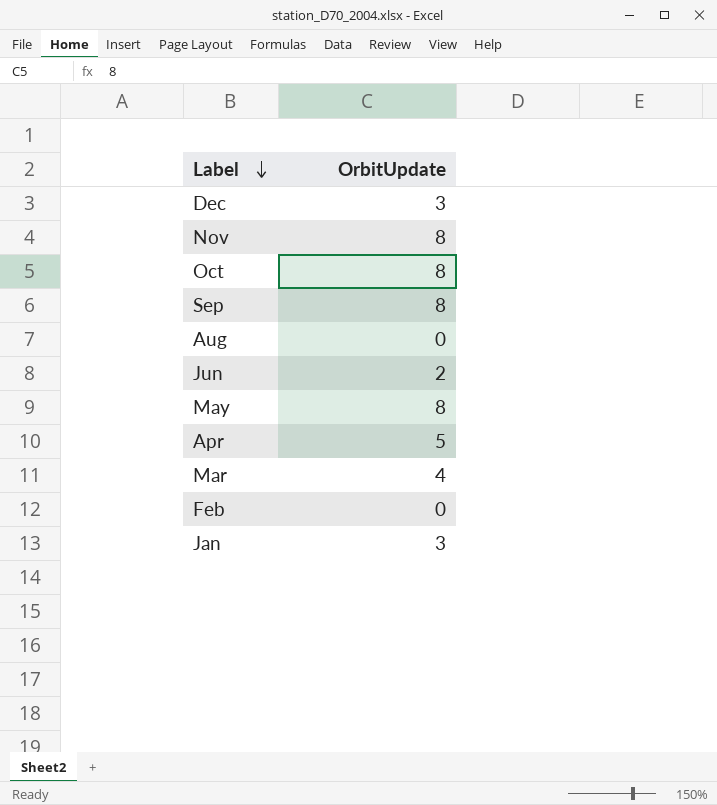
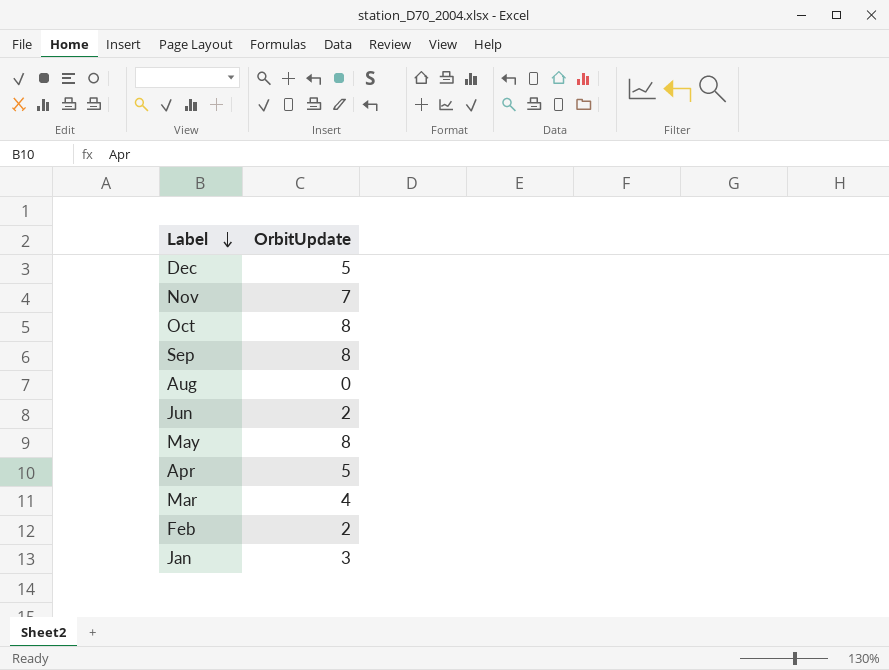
Dec | OrbitUpdate: 3 -> 5
Nov | OrbitUpdate: 8 -> 7
Feb | OrbitUpdate: 0 -> 2

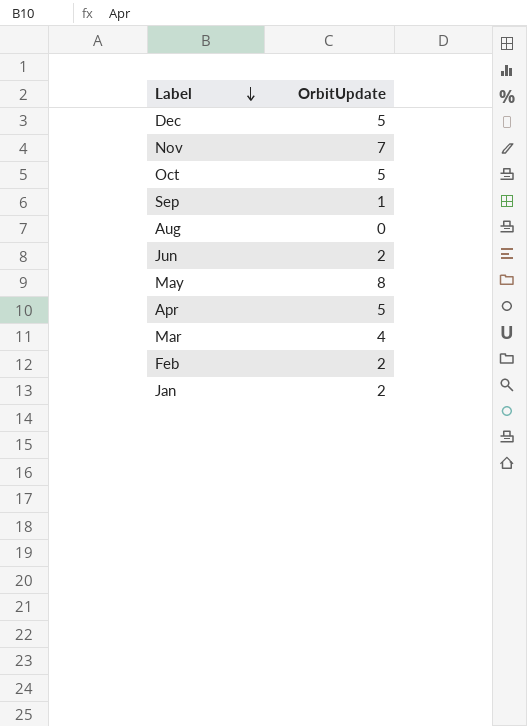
Oct | OrbitUpdate: 8 -> 5
Sep | OrbitUpdate: 8 -> 1
Jan | OrbitUpdate: 3 -> 2

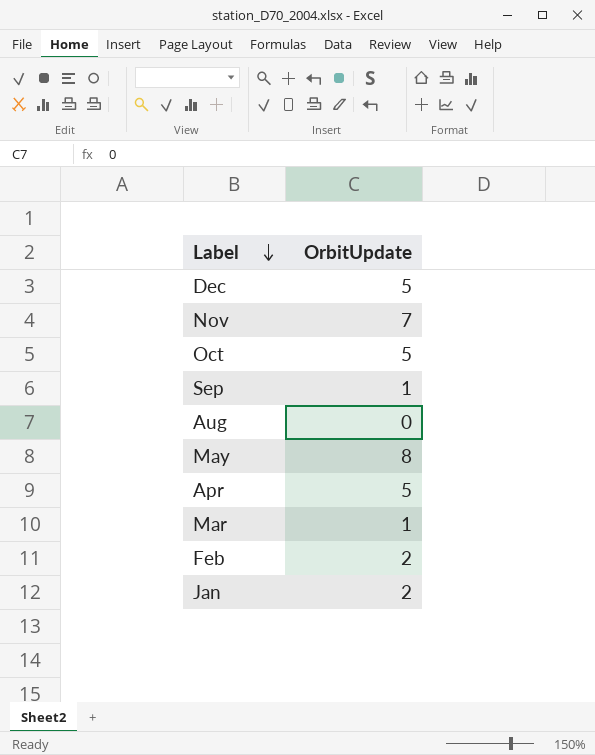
row Jun: 2 -> none
Mar | OrbitUpdate: 4 -> 1

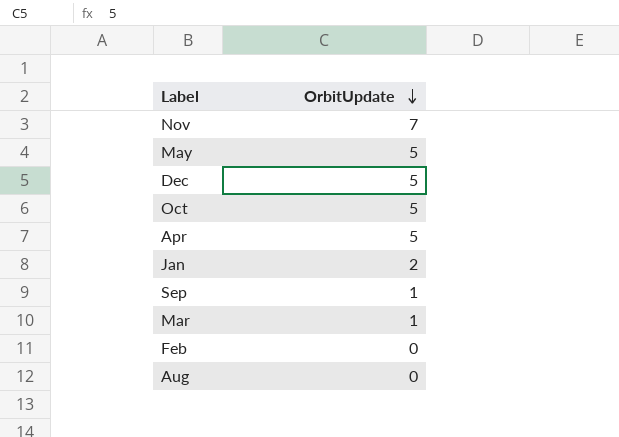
row order: Label descending -> OrbitUpdate descending
May | OrbitUpdate: 8 -> 5
Feb | OrbitUpdate: 2 -> 0

